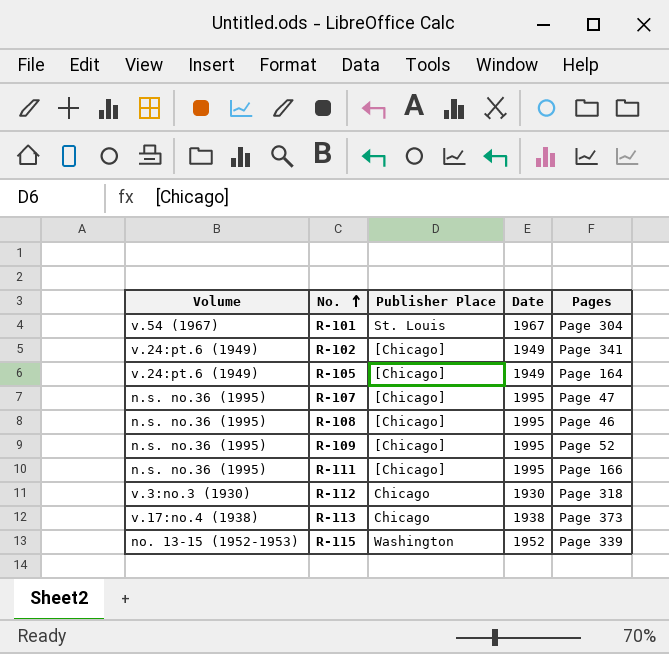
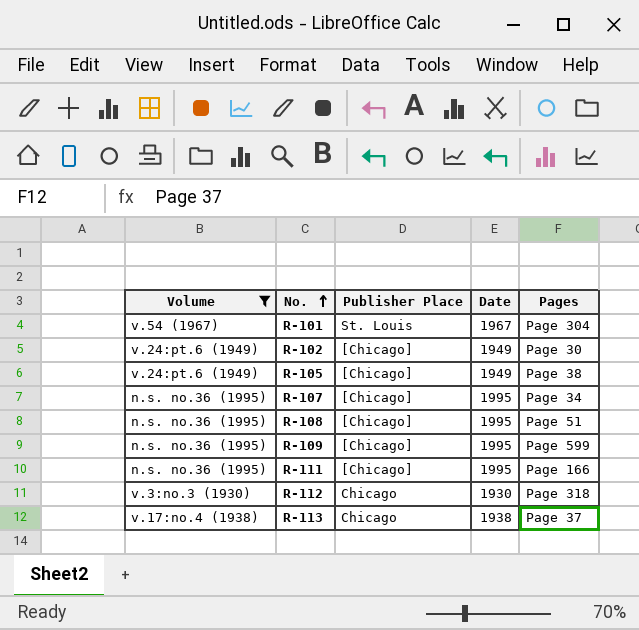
filter: none -> Volume != no. 13-15 (1952-1953)
R-102 | Pages: Page 341 -> Page 30
R-105 | Pages: Page 164 -> Page 38
R-107 | Pages: Page 47 -> Page 34
R-108 | Pages: Page 46 -> Page 51
R-109 | Pages: Page 52 -> Page 599
R-113 | Pages: Page 373 -> Page 37

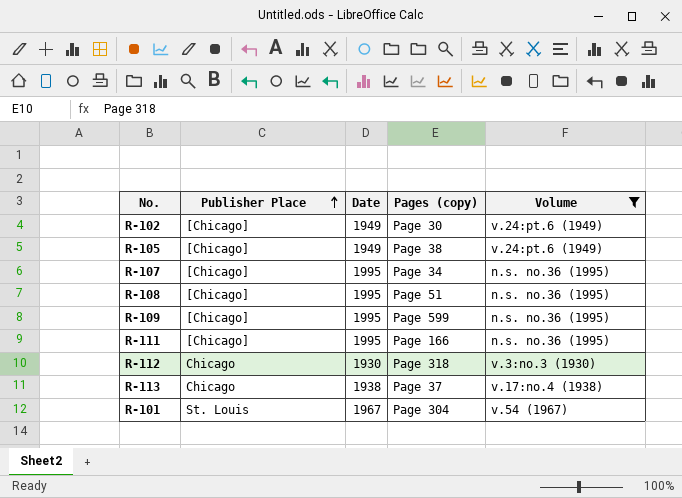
row order: No. ascending -> Publisher Place ascending
column name: Pages -> Pages (copy)
column Volume | position: 1 -> 5

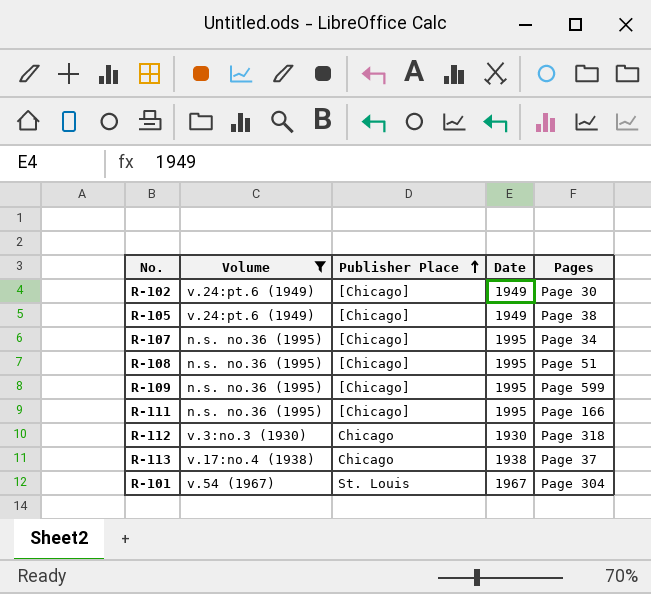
column Volume | position: 5 -> 2
column name: Pages (copy) -> Pages

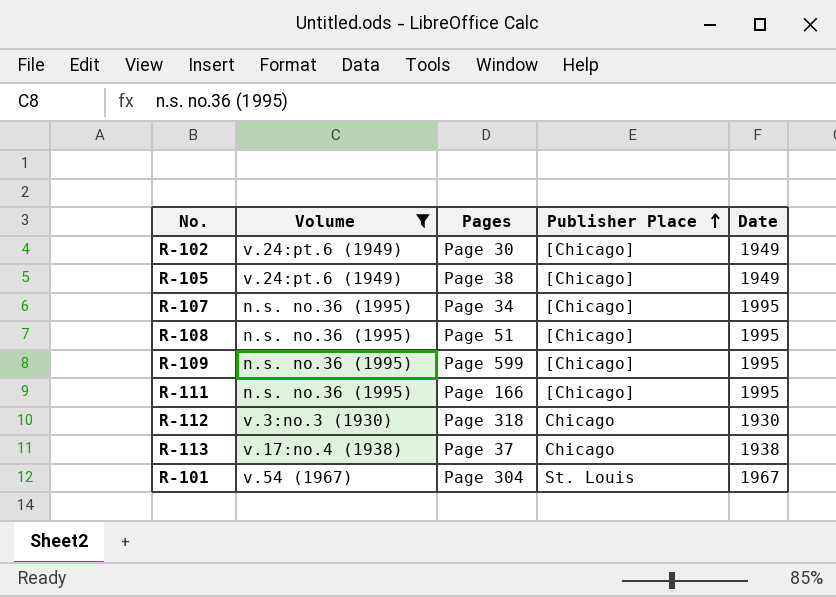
column Pages | position: 5 -> 3

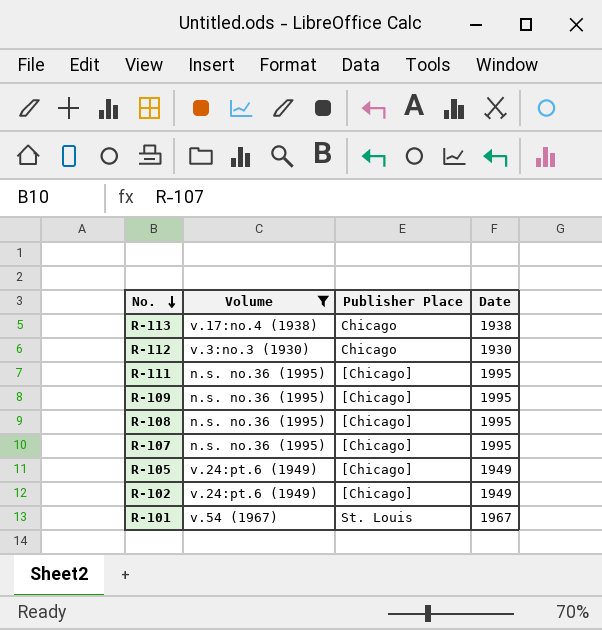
row order: Publisher Place ascending -> No. descending
column Pages | position: 3 -> none

